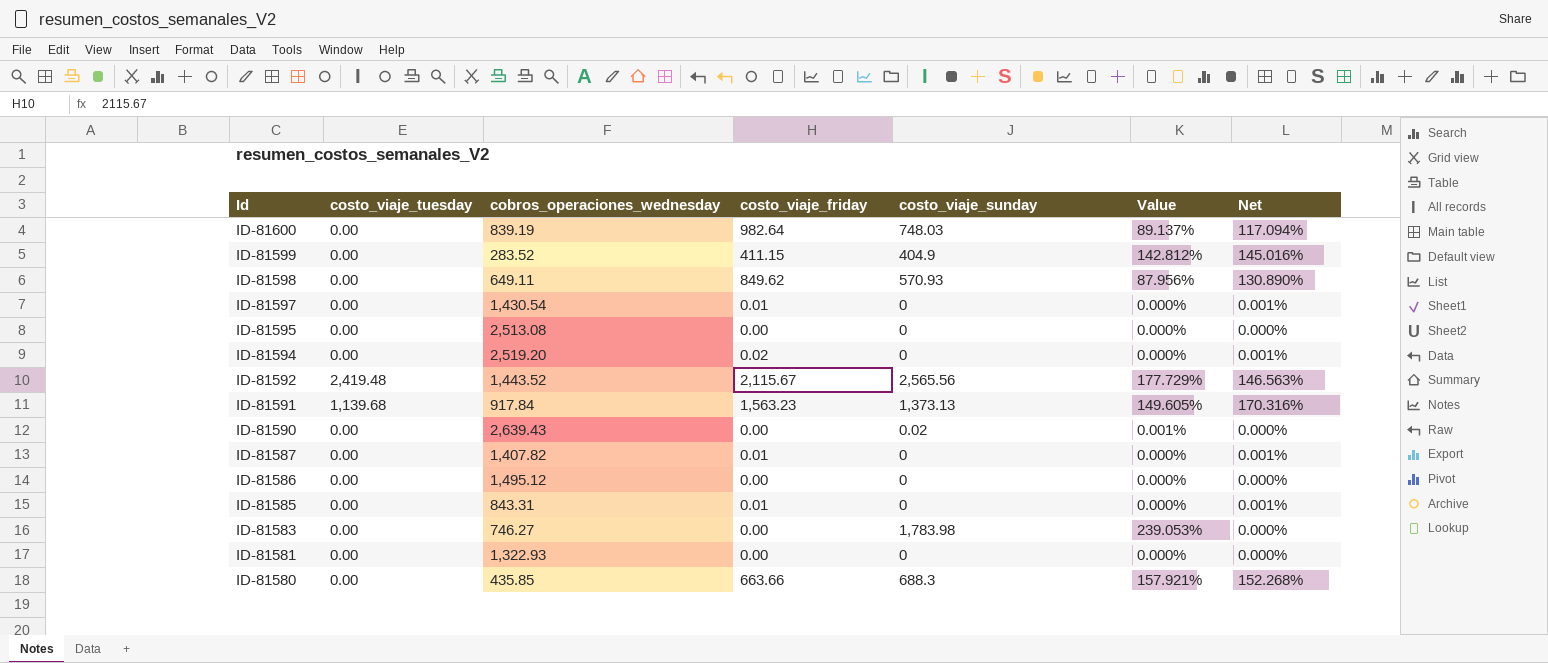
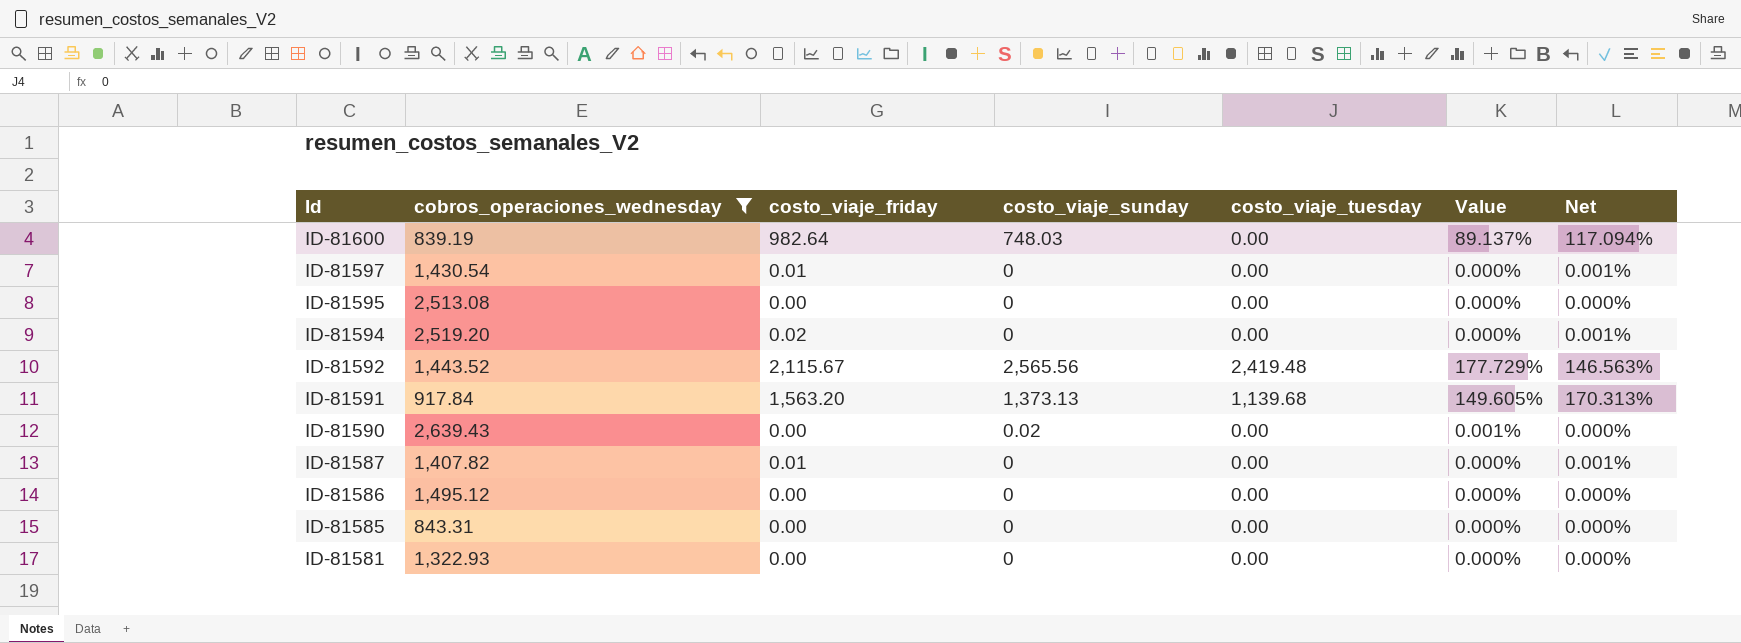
filter: none -> cobros_operaciones_wednesday >= 839.19
column costo_viaje_tuesday | position: 2 -> 5
ID-81591 | costo_viaje_friday: 1,563.23 -> 1,563.20
ID-81591 | Net: 170.316% -> 170.313%
ID-81585 | costo_viaje_friday: 0.01 -> 0.00
ID-81585 | Net: 0.001% -> 0.000%

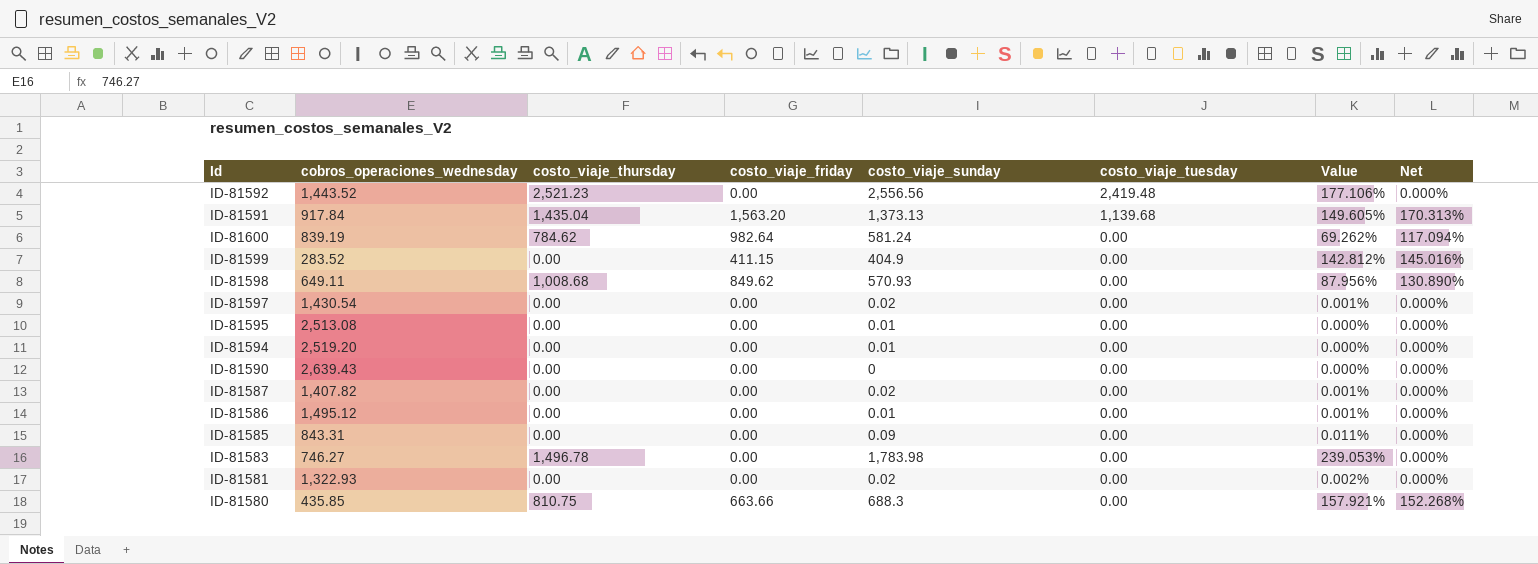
filter: cobros_operaciones_wednesday >= 839.19 -> none
row order: Id descending -> costo_viaje_tuesday descending
column costo_viaje_thursday | position: none -> 3
ID-81592 | costo_viaje_friday: 2,115.67 -> 0.00
ID-81592 | costo_viaje_sunday: 2,565.56 -> 2,556.56
ID-81592 | Value: 177.729% -> 177.106%
ID-81592 | Net: 146.563% -> 0.000%
ID-81600 | costo_viaje_sunday: 748.03 -> 581.24
ID-81600 | Value: 89.137% -> 69.262%
ID-81597 | costo_viaje_friday: 0.01 -> 0.00
ID-81597 | costo_viaje_sunday: 0 -> 0.02
ID-81597 | Value: 0.000% -> 0.001%
ID-81597 | Net: 0.001% -> 0.000%
ID-81595 | costo_viaje_sunday: 0 -> 0.01
ID-81594 | costo_viaje_friday: 0.02 -> 0.00
ID-81594 | costo_viaje_sunday: 0 -> 0.01
ID-81594 | Net: 0.001% -> 0.000%
ID-81590 | costo_viaje_sunday: 0.02 -> 0
ID-81590 | Value: 0.001% -> 0.000%
ID-81587 | costo_viaje_friday: 0.01 -> 0.00
ID-81587 | costo_viaje_sunday: 0 -> 0.02
ID-81587 | Value: 0.000% -> 0.001%
ID-81587 | Net: 0.001% -> 0.000%
ID-81586 | costo_viaje_sunday: 0 -> 0.01
ID-81586 | Value: 0.000% -> 0.001%
ID-81585 | costo_viaje_sunday: 0 -> 0.09
ID-81585 | Value: 0.000% -> 0.011%
ID-81581 | costo_viaje_sunday: 0 -> 0.02
ID-81581 | Value: 0.000% -> 0.002%

